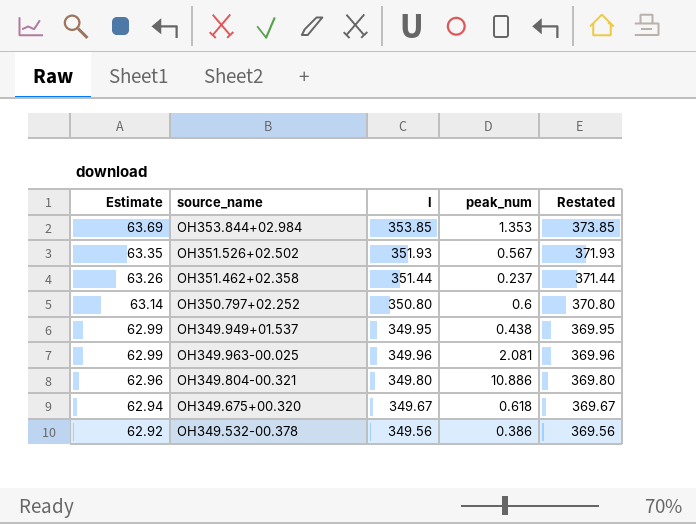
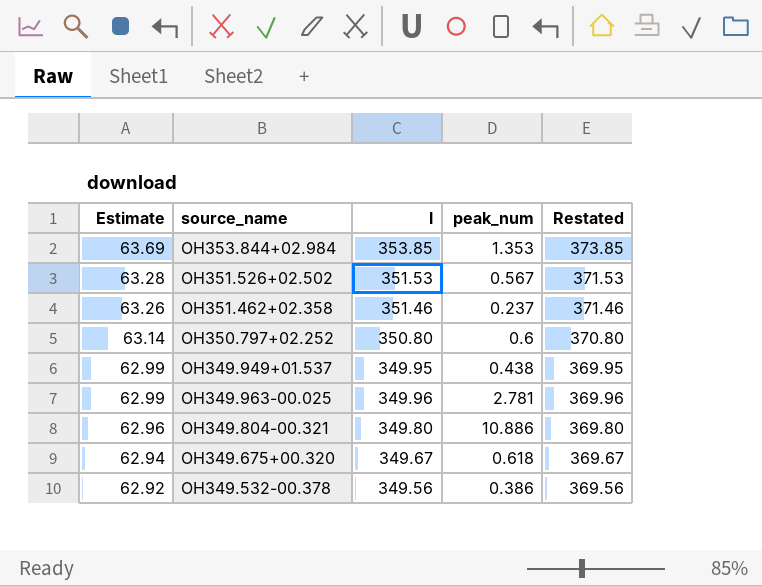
OH351.526+02.502 | Estimate: 63.35 -> 63.28
OH351.526+02.502 | l: 351.93 -> 351.53
OH351.526+02.502 | Restated: 371.93 -> 371.53
OH351.462+02.358 | l: 351.44 -> 351.46
OH351.462+02.358 | Restated: 371.44 -> 371.46
OH349.963-00.025 | peak_num: 2.081 -> 2.781

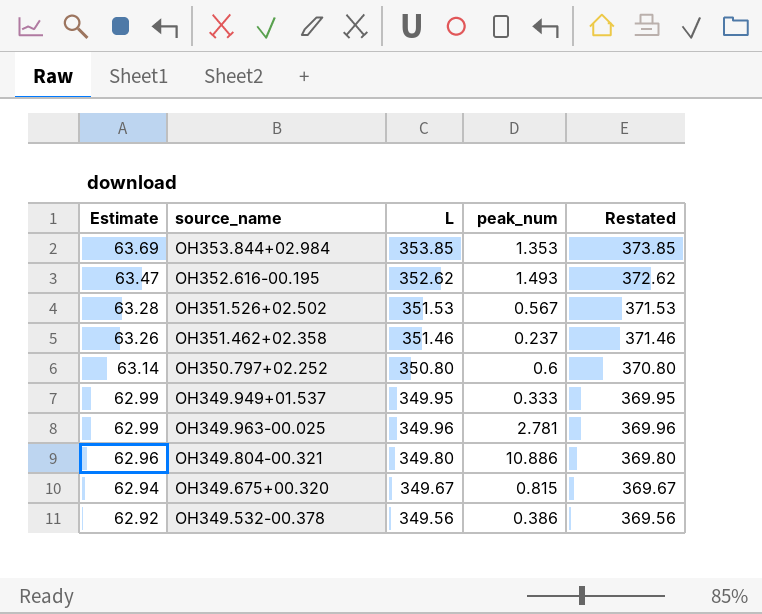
column name: l -> L
row OH352.616-00.195: none -> 63.47 | 352.62 | 1.493 | 372.62
OH349.949+01.537 | peak_num: 0.438 -> 0.333
OH349.675+00.320 | peak_num: 0.618 -> 0.815

